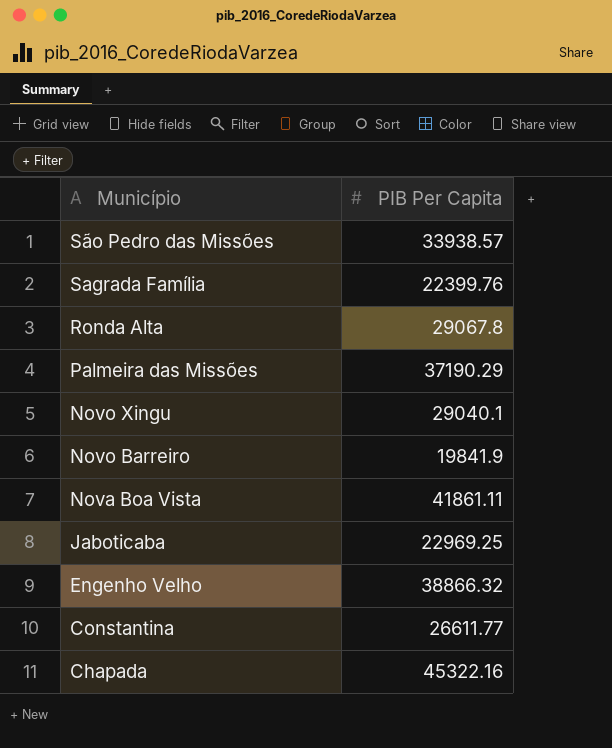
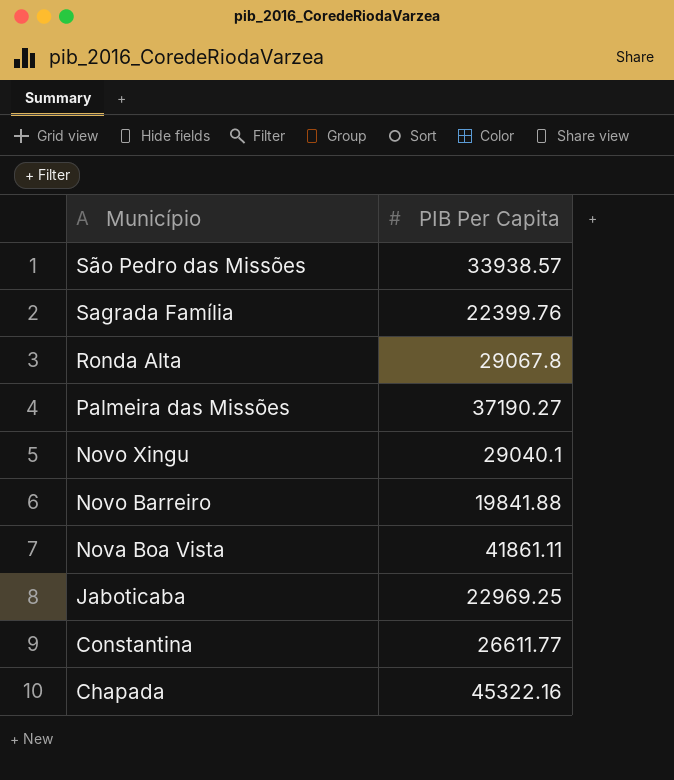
row Engenho Velho: 38866.32 -> none
Palmeira das Missões | PIB Per Capita: 37190.29 -> 37190.27
Novo Barreiro | PIB Per Capita: 19841.9 -> 19841.88

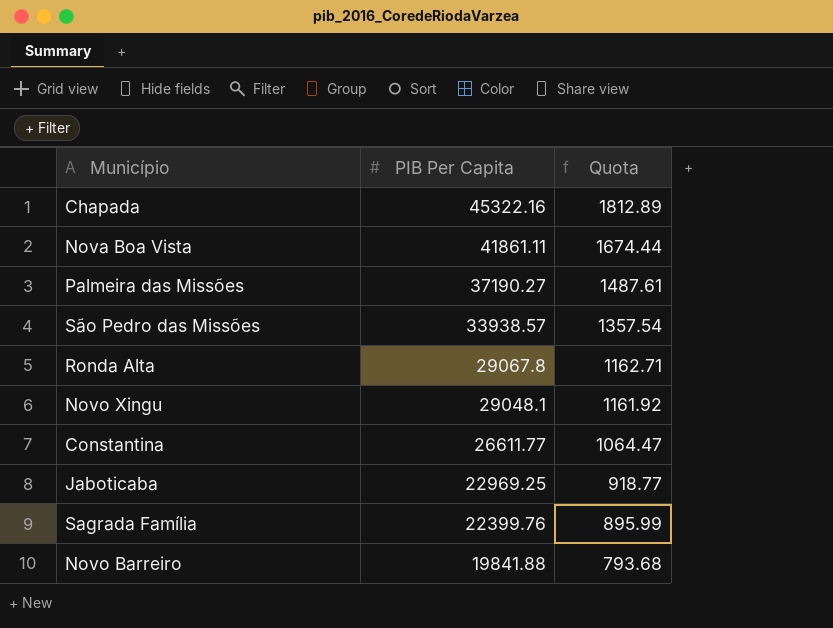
row order: Município descending -> PIB Per Capita descending
column Quota | formula: none -> [PIB Per Capita] * 0.04
Novo Xingu | PIB Per Capita: 29040.1 -> 29048.1

